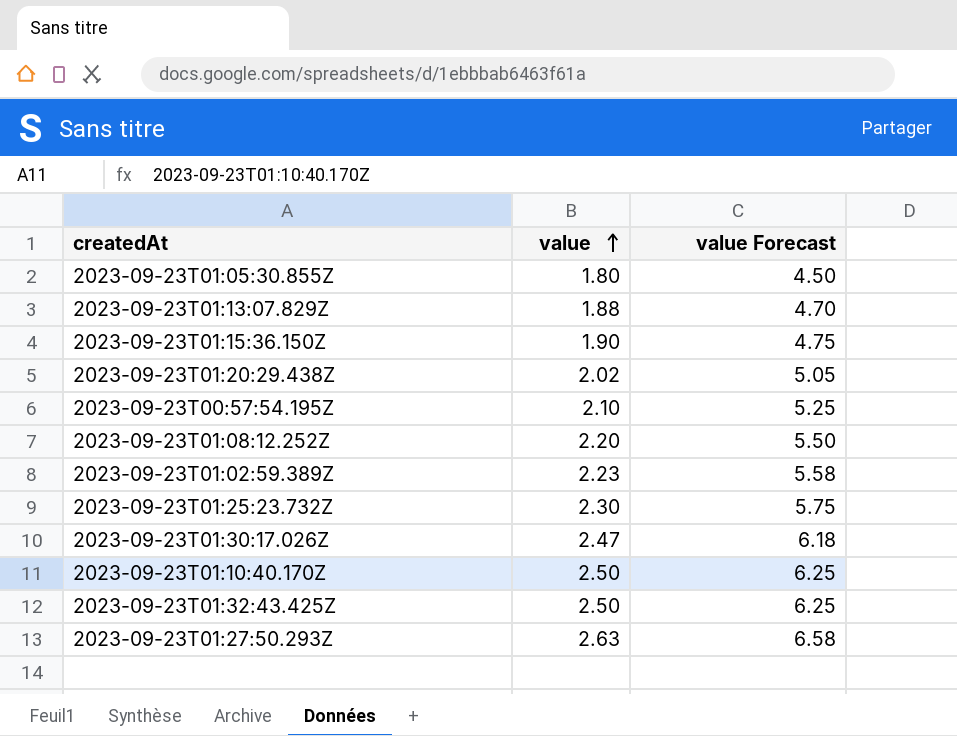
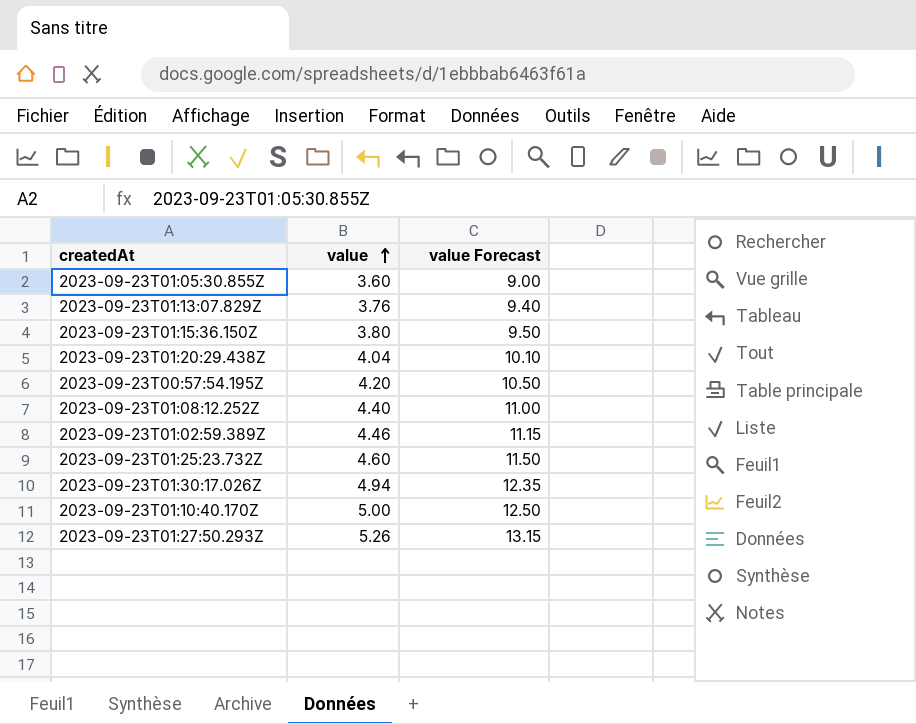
row 2023-09-23T01:32:43.425Z: 2.50 | 6.25 -> none
2023-09-23T01:05:30.855Z | value: 1.80 -> 3.60
2023-09-23T01:05:30.855Z | value Forecast: 4.50 -> 9.00
2023-09-23T01:13:07.829Z | value: 1.88 -> 3.76
2023-09-23T01:13:07.829Z | value Forecast: 4.70 -> 9.40
2023-09-23T01:15:36.150Z | value: 1.90 -> 3.80
2023-09-23T01:15:36.150Z | value Forecast: 4.75 -> 9.50
2023-09-23T01:20:29.438Z | value: 2.02 -> 4.04
2023-09-23T01:20:29.438Z | value Forecast: 5.05 -> 10.10
2023-09-23T00:57:54.195Z | value: 2.10 -> 4.20
2023-09-23T00:57:54.195Z | value Forecast: 5.25 -> 10.50
2023-09-23T01:08:12.252Z | value: 2.20 -> 4.40
2023-09-23T01:08:12.252Z | value Forecast: 5.50 -> 11.00
2023-09-23T01:02:59.389Z | value: 2.23 -> 4.46
2023-09-23T01:02:59.389Z | value Forecast: 5.58 -> 11.15
2023-09-23T01:25:23.732Z | value: 2.30 -> 4.60
2023-09-23T01:25:23.732Z | value Forecast: 5.75 -> 11.50
2023-09-23T01:30:17.026Z | value: 2.47 -> 4.94
2023-09-23T01:30:17.026Z | value Forecast: 6.18 -> 12.35
2023-09-23T01:10:40.170Z | value: 2.50 -> 5.00
2023-09-23T01:10:40.170Z | value Forecast: 6.25 -> 12.50
2023-09-23T01:27:50.293Z | value: 2.63 -> 5.26
2023-09-23T01:27:50.293Z | value Forecast: 6.58 -> 13.15

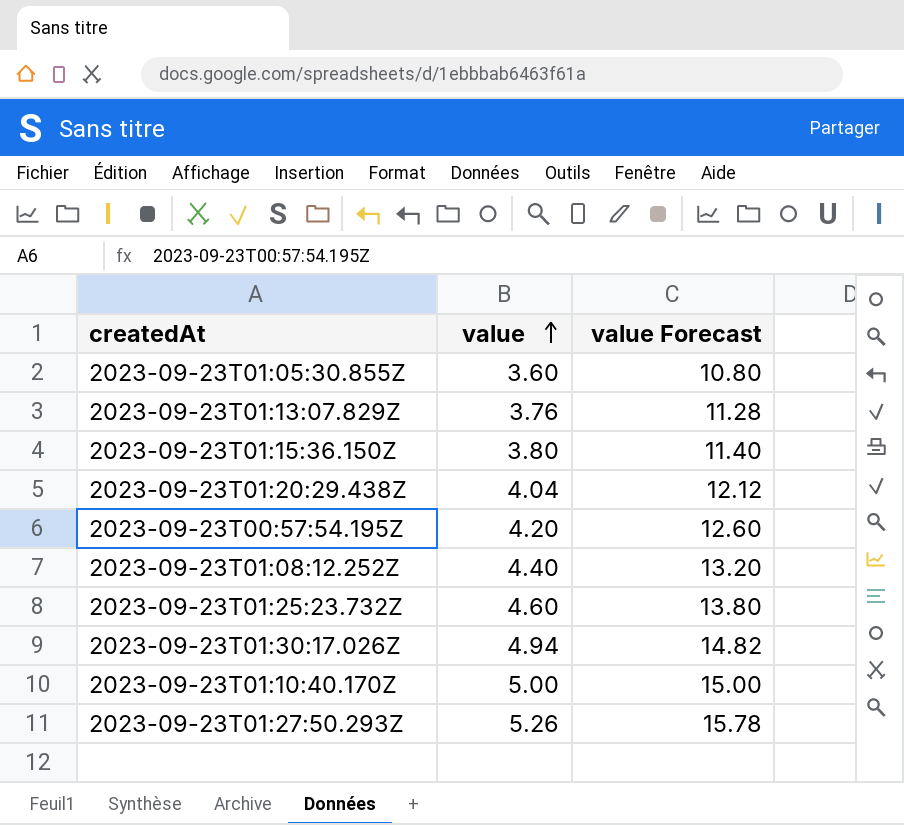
column value Forecast | formula: [value] * 2.5 -> [value] * 3
row 2023-09-23T01:02:59.389Z: 4.46 | 11.15 -> none

